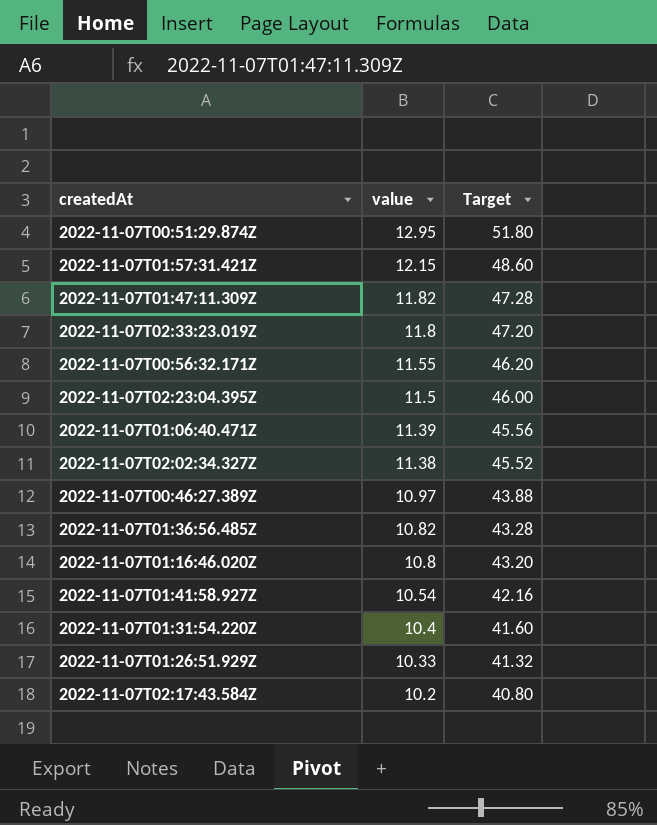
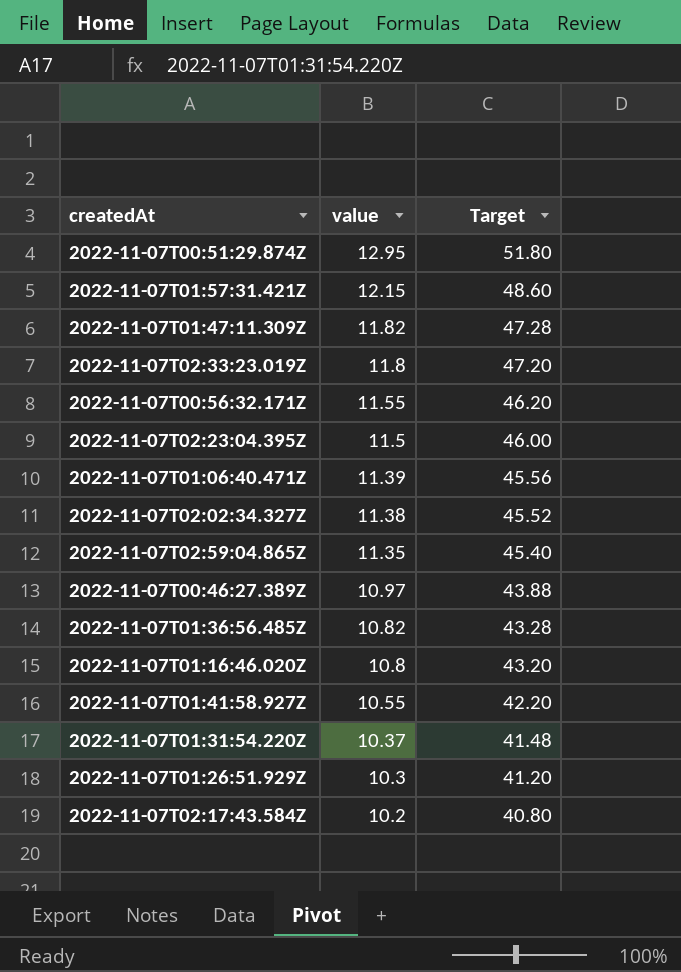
row 2022-11-07T02:59:04.865Z: none -> 11.35 | 45.40
2022-11-07T01:41:58.927Z | value: 10.54 -> 10.55
2022-11-07T01:41:58.927Z | Target: 42.16 -> 42.20
2022-11-07T01:31:54.220Z | value: 10.4 -> 10.37
2022-11-07T01:31:54.220Z | Target: 41.60 -> 41.48
2022-11-07T01:26:51.929Z | value: 10.33 -> 10.3
2022-11-07T01:26:51.929Z | Target: 41.32 -> 41.20

